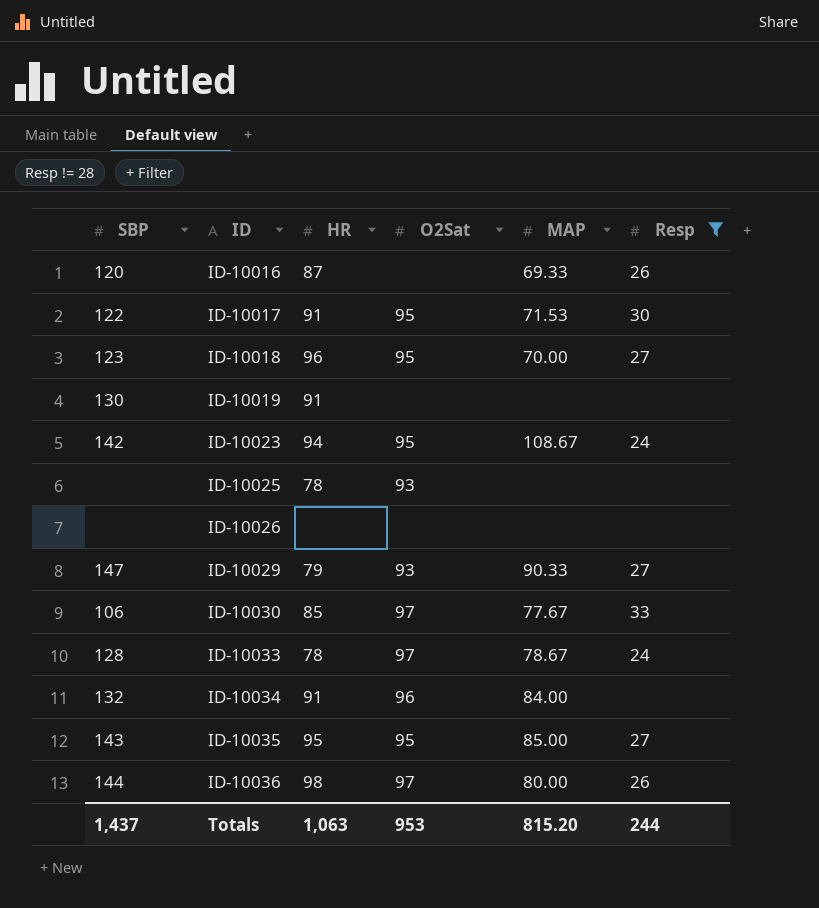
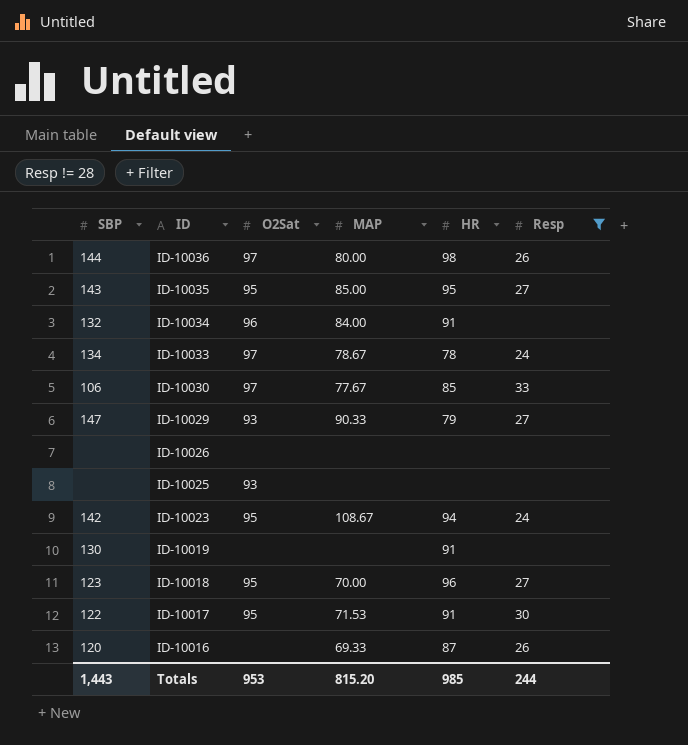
row order: ID ascending -> ID descending
column HR | position: 3 -> 5
ID-10033 | SBP: 128 -> 134
ID-10025 | HR: 78 -> none
Totals | SBP: 1,437 -> 1,443
Totals | HR: 1,063 -> 985

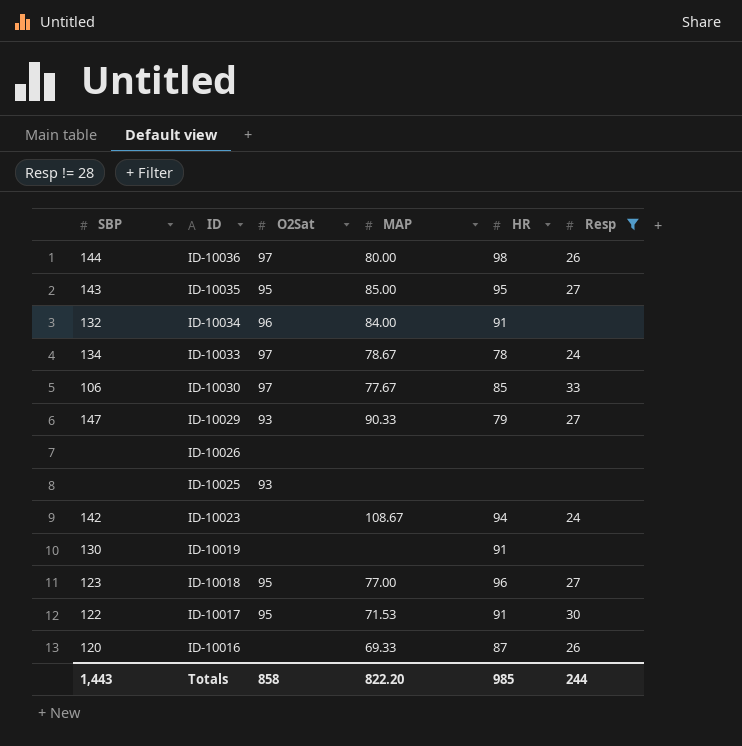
ID-10023 | O2Sat: 95 -> none
ID-10018 | MAP: 70.00 -> 77.00
Totals | O2Sat: 953 -> 858
Totals | MAP: 815.20 -> 822.20

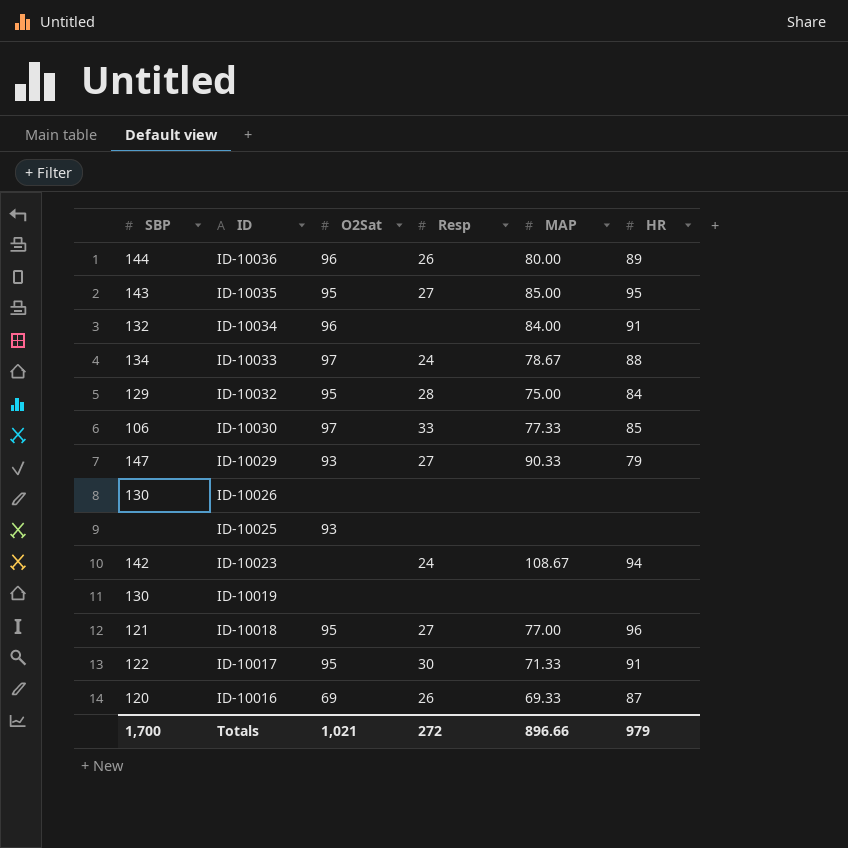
filter: Resp != 28 -> none
column Resp | position: 6 -> 4
ID-10036 | O2Sat: 97 -> 96
ID-10036 | HR: 98 -> 89
ID-10033 | HR: 78 -> 88
ID-10030 | MAP: 77.67 -> 77.33
ID-10026 | SBP: none -> 130
ID-10019 | HR: 91 -> none
ID-10018 | SBP: 123 -> 121
ID-10017 | MAP: 71.53 -> 71.33
ID-10016 | O2Sat: none -> 69
Totals | SBP: 1,443 -> 1,700
Totals | O2Sat: 858 -> 1,021
Totals | Resp: 244 -> 272
Totals | MAP: 822.20 -> 896.66
Totals | HR: 985 -> 979

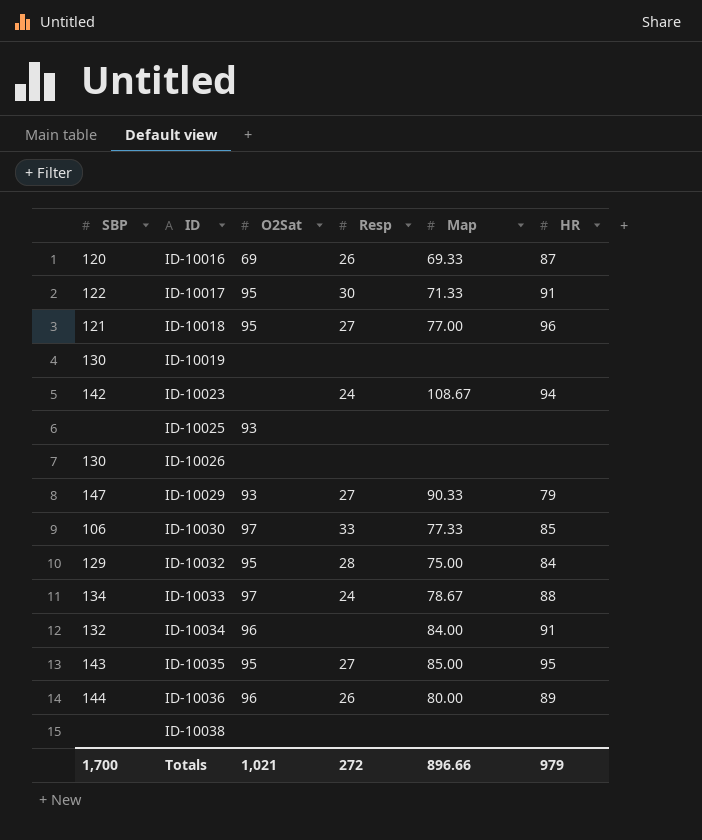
row order: ID descending -> ID ascending
column name: MAP -> Map
row ID-10038: none -> none | none | none | none | none

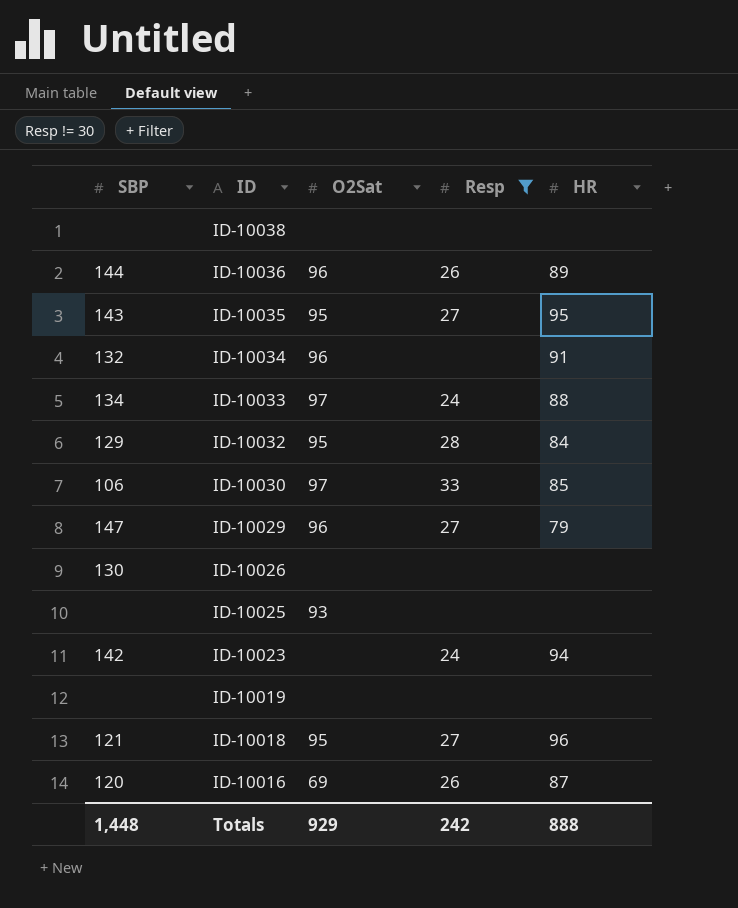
filter: none -> Resp != 30
row order: ID ascending -> ID descending
column Map | position: 5 -> none
ID-10029 | O2Sat: 93 -> 96
ID-10019 | SBP: 130 -> none
Totals | SBP: 1,700 -> 1,448
Totals | O2Sat: 1,021 -> 929
Totals | Resp: 272 -> 242
Totals | HR: 979 -> 888

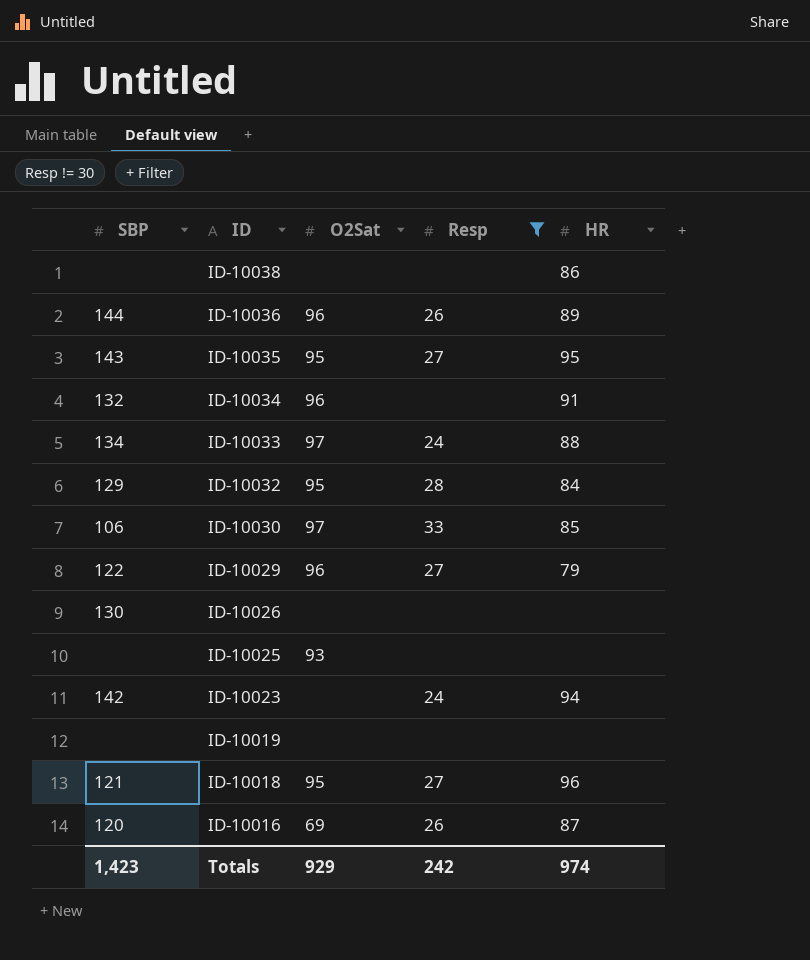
ID-10038 | HR: none -> 86
ID-10029 | SBP: 147 -> 122
Totals | SBP: 1,448 -> 1,423
Totals | HR: 888 -> 974

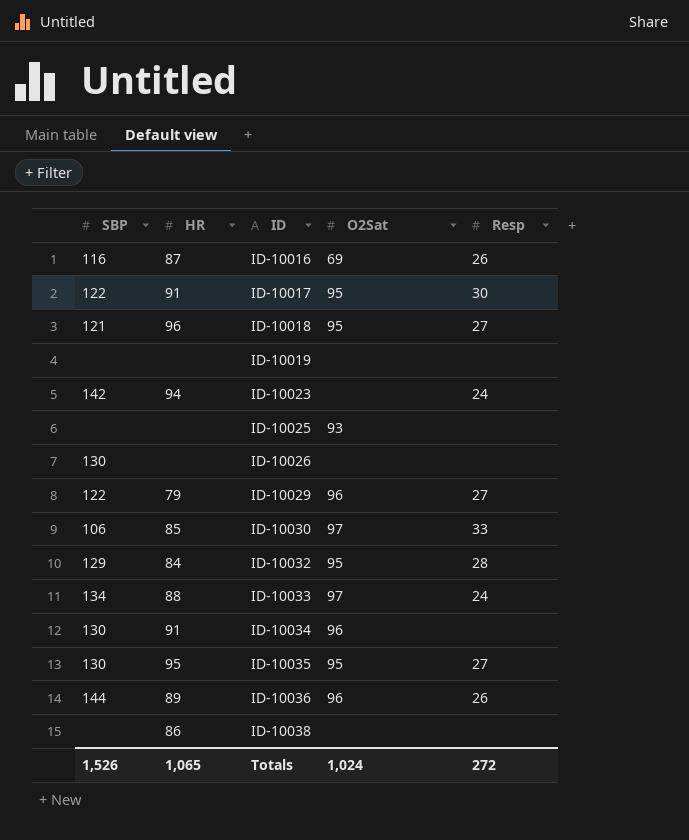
filter: Resp != 30 -> none
row order: ID descending -> ID ascending
column HR | position: 5 -> 2
ID-10016 | SBP: 120 -> 116
ID-10034 | SBP: 132 -> 130
ID-10035 | SBP: 143 -> 130
Totals | SBP: 1,423 -> 1,526
Totals | HR: 974 -> 1,065
Totals | O2Sat: 929 -> 1,024
Totals | Resp: 242 -> 272

